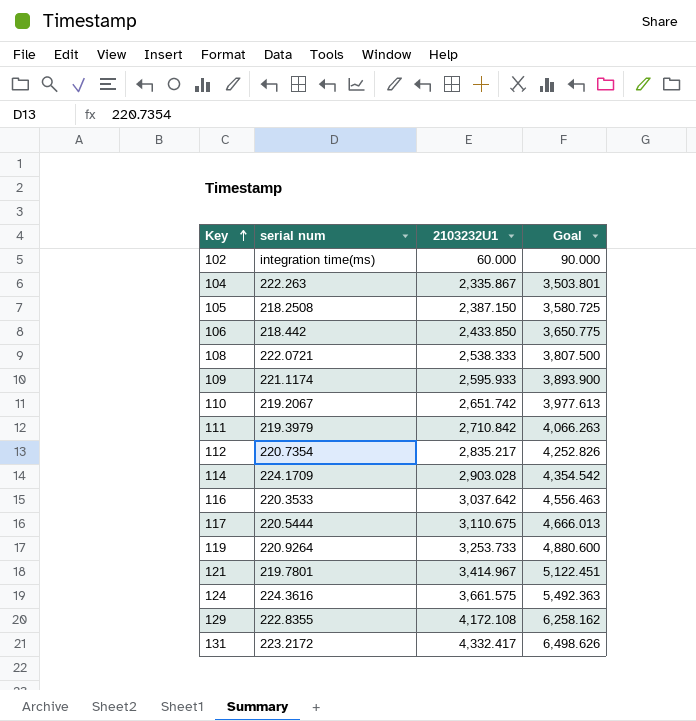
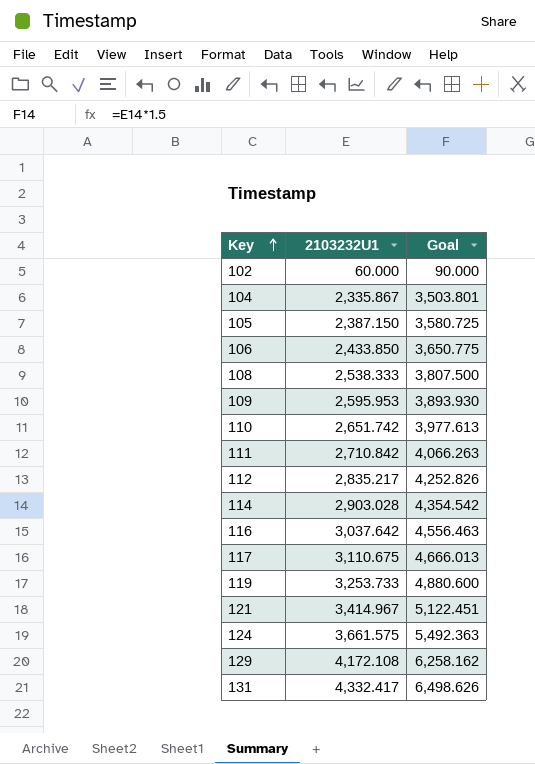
column serial num | position: 2 -> none
109 | 2103232U1: 2,595.933 -> 2,595.953
109 | Goal: 3,893.900 -> 3,893.930

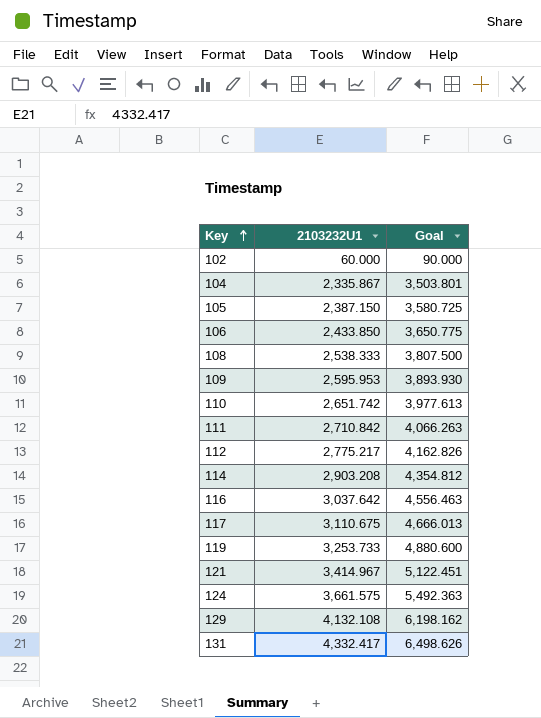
112 | 2103232U1: 2,835.217 -> 2,775.217
112 | Goal: 4,252.826 -> 4,162.826
114 | 2103232U1: 2,903.028 -> 2,903.208
114 | Goal: 4,354.542 -> 4,354.812
129 | 2103232U1: 4,172.108 -> 4,132.108
129 | Goal: 6,258.162 -> 6,198.162

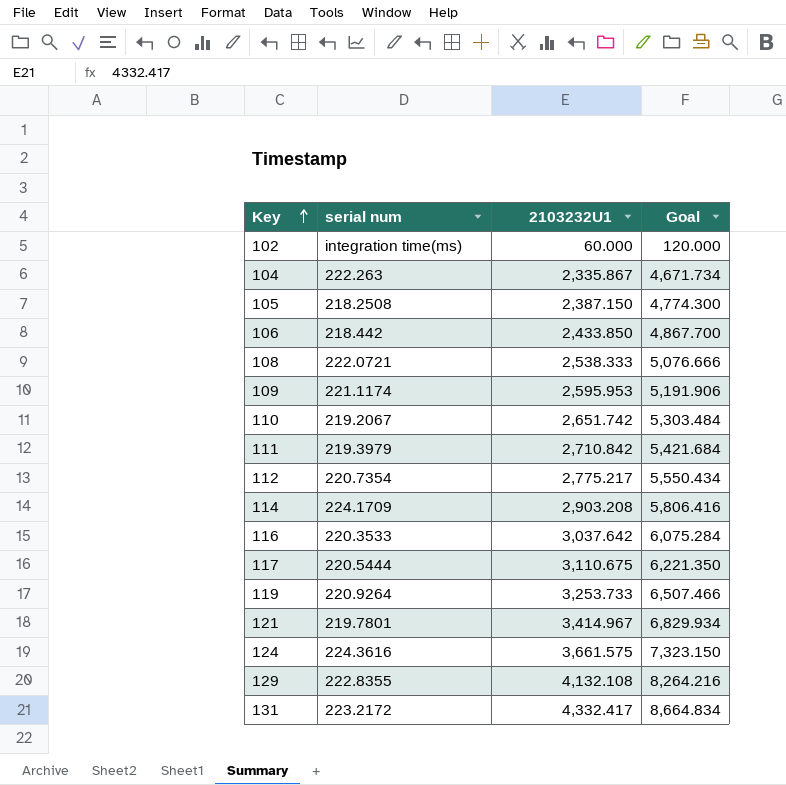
column serial num | position: none -> 2
column Goal | formula: [2103232U1] * 1.5 -> [2103232U1] * 2

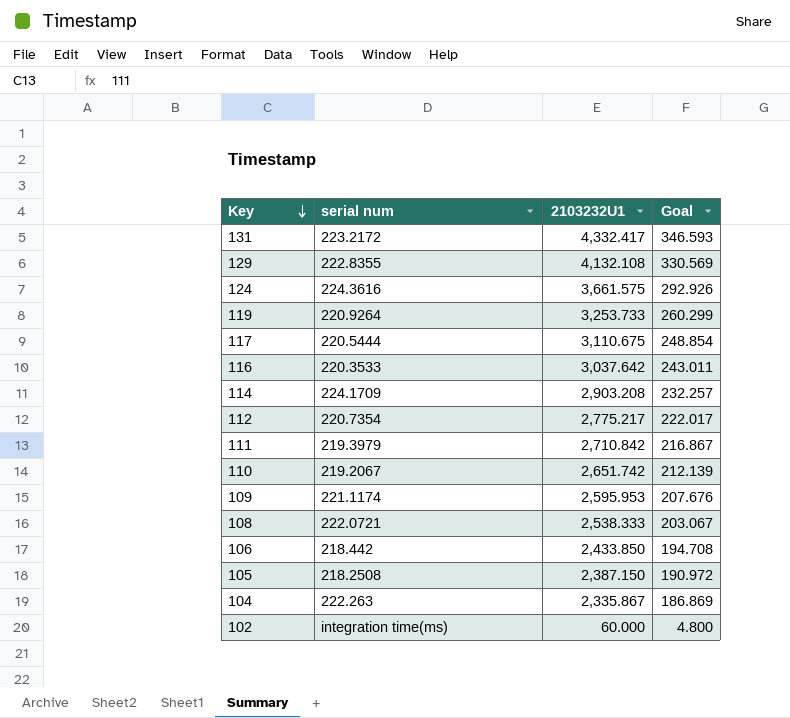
row order: Key ascending -> Key descending
column Goal | formula: [2103232U1] * 2 -> [2103232U1] * 0.08
row 121: 219.7801 | 3,414.967 | 6,829.934 -> none

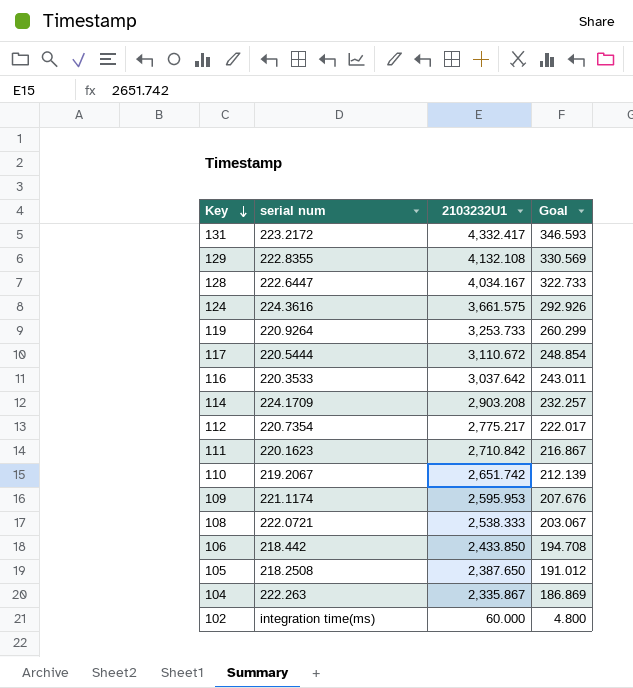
row 128: none -> 222.6447 | 4,034.167 | 322.733
117 | 2103232U1: 3,110.675 -> 3,110.672
111 | serial num: 219.3979 -> 220.1623
105 | 2103232U1: 2,387.150 -> 2,387.650
105 | Goal: 190.972 -> 191.012

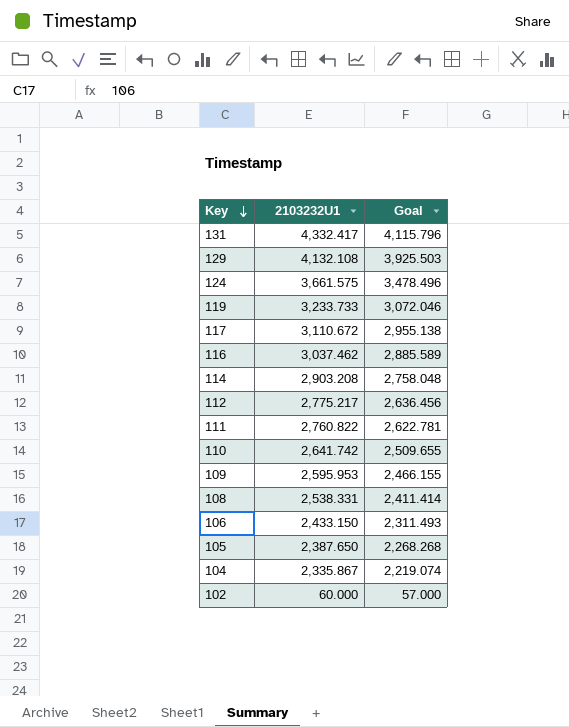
column serial num | position: 2 -> none
column Goal | formula: [2103232U1] * 0.08 -> [2103232U1] * 0.95
row 128: 222.6447 | 4,034.167 | 322.733 -> none
119 | 2103232U1: 3,253.733 -> 3,233.733
116 | 2103232U1: 3,037.642 -> 3,037.462
111 | 2103232U1: 2,710.842 -> 2,760.822
110 | 2103232U1: 2,651.742 -> 2,641.742
108 | 2103232U1: 2,538.333 -> 2,538.331
106 | 2103232U1: 2,433.850 -> 2,433.150

